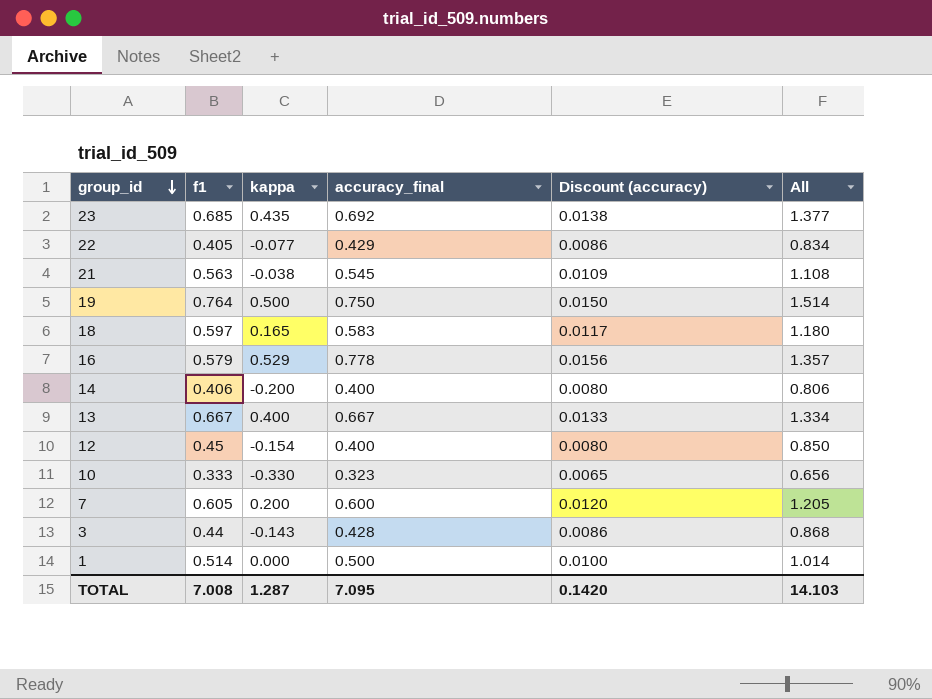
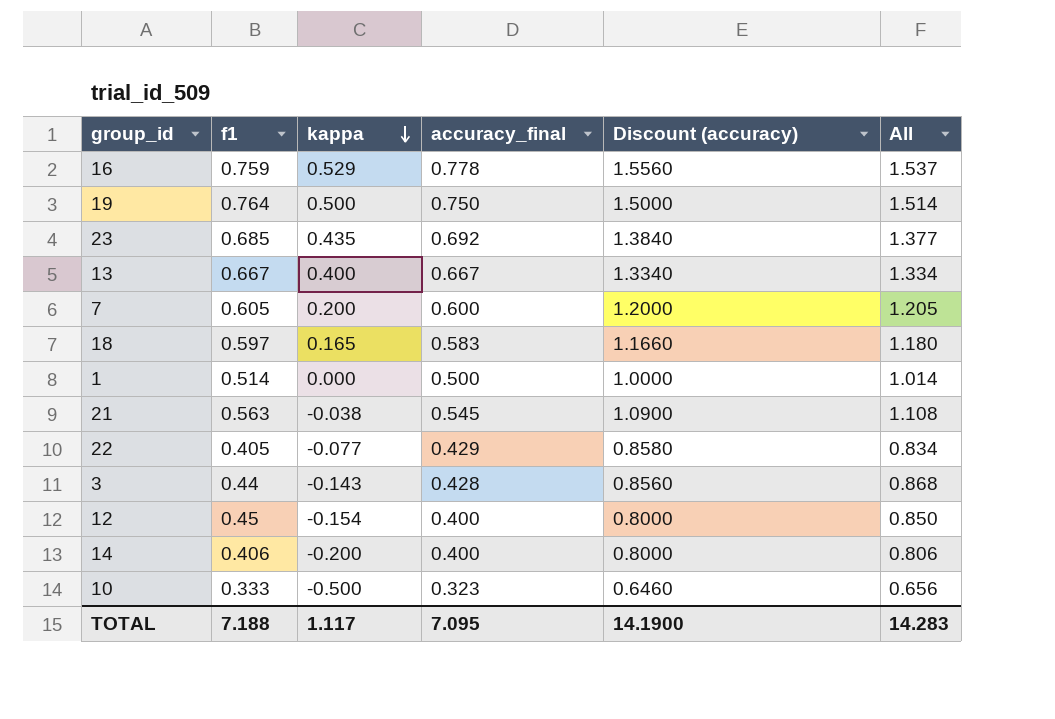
row order: group_id descending -> kappa descending
column Discount (accuracy) | formula: [accuracy_final] * 0.02 -> [accuracy_final] * 2
16 | f1: 0.579 -> 0.759
16 | All: 1.357 -> 1.537
10 | kappa: -0.330 -> -0.500
TOTAL | f1: 7.008 -> 7.188
TOTAL | kappa: 1.287 -> 1.117
TOTAL | Discount (accuracy): 0.1420 -> 14.1900
TOTAL | All: 14.103 -> 14.283

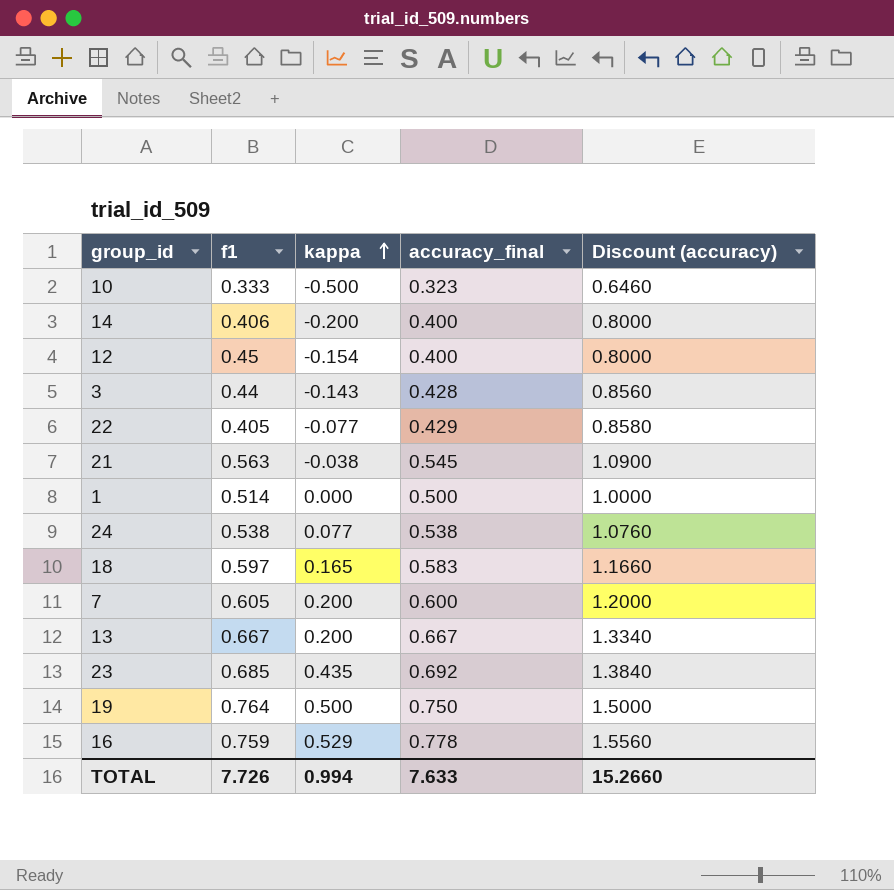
row order: kappa descending -> kappa ascending
column All | formula: [f1] + [accuracy_final] -> none
row 24: none -> 0.538 | 0.077 | 0.538 | 1.0760
13 | kappa: 0.400 -> 0.200
TOTAL | f1: 7.188 -> 7.726
TOTAL | kappa: 1.117 -> 0.994
TOTAL | accuracy_final: 7.095 -> 7.633
TOTAL | Discount (accuracy): 14.1900 -> 15.2660

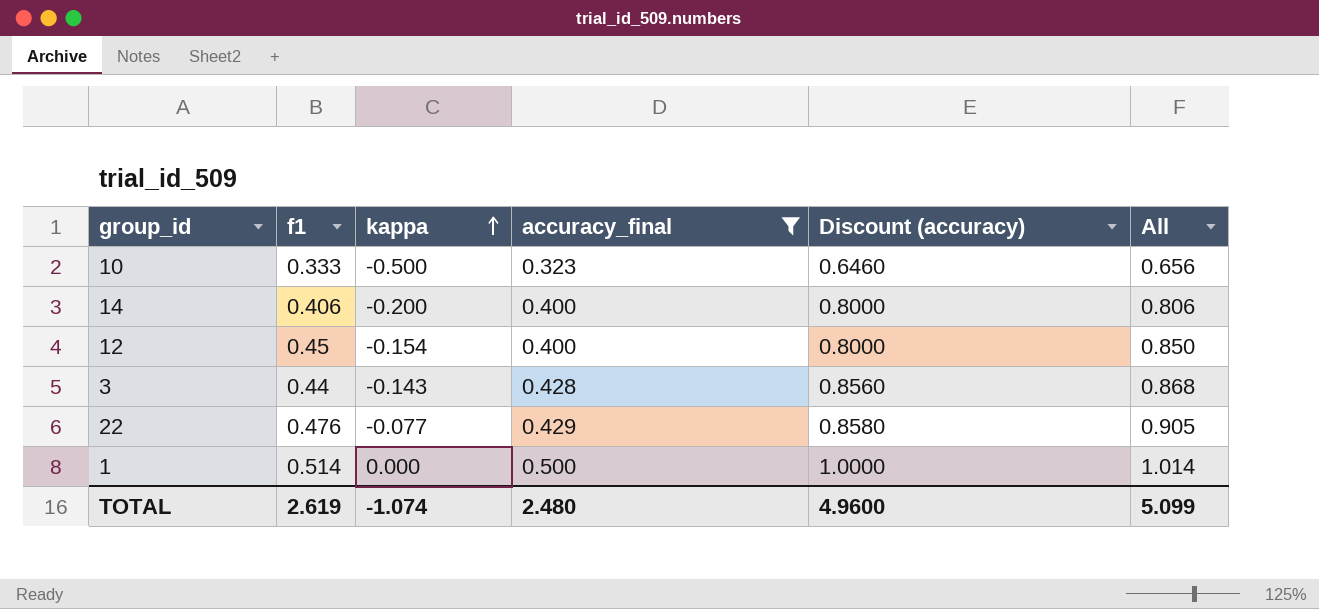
filter: none -> accuracy_final <= 0.500
column All | formula: none -> [f1] + [accuracy_final]
22 | f1: 0.405 -> 0.476
TOTAL | f1: 7.726 -> 2.619
TOTAL | kappa: 0.994 -> -1.074
TOTAL | accuracy_final: 7.633 -> 2.480
TOTAL | Discount (accuracy): 15.2660 -> 4.9600

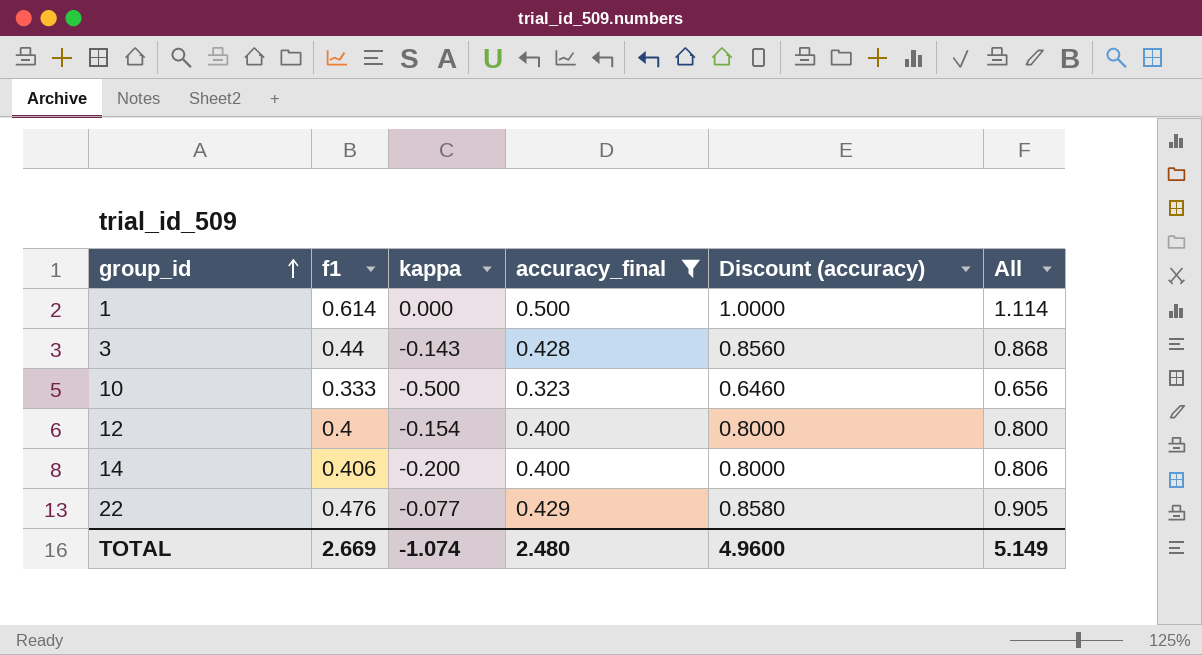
row order: kappa ascending -> group_id ascending
1 | f1: 0.514 -> 0.614
1 | All: 1.014 -> 1.114
12 | f1: 0.45 -> 0.4
12 | All: 0.850 -> 0.800
TOTAL | f1: 2.619 -> 2.669
TOTAL | All: 5.099 -> 5.149

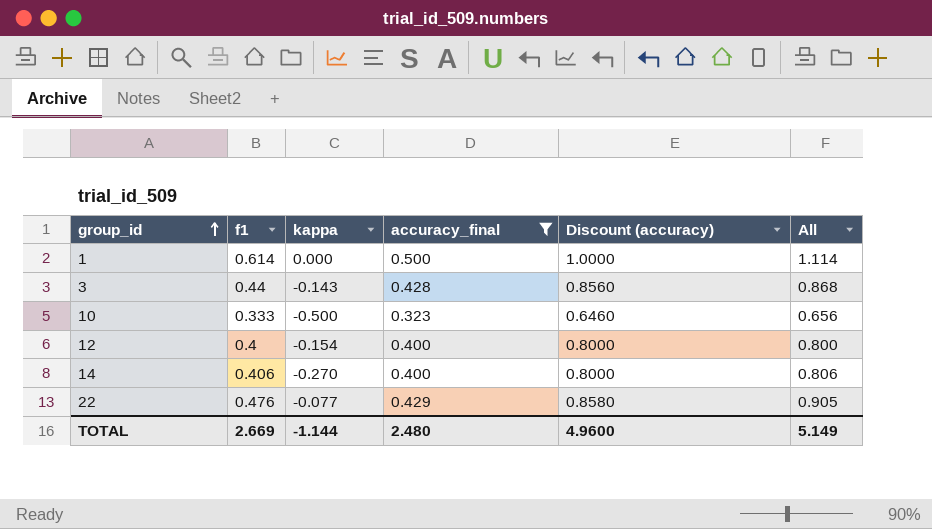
14 | kappa: -0.200 -> -0.270
TOTAL | kappa: -1.074 -> -1.144

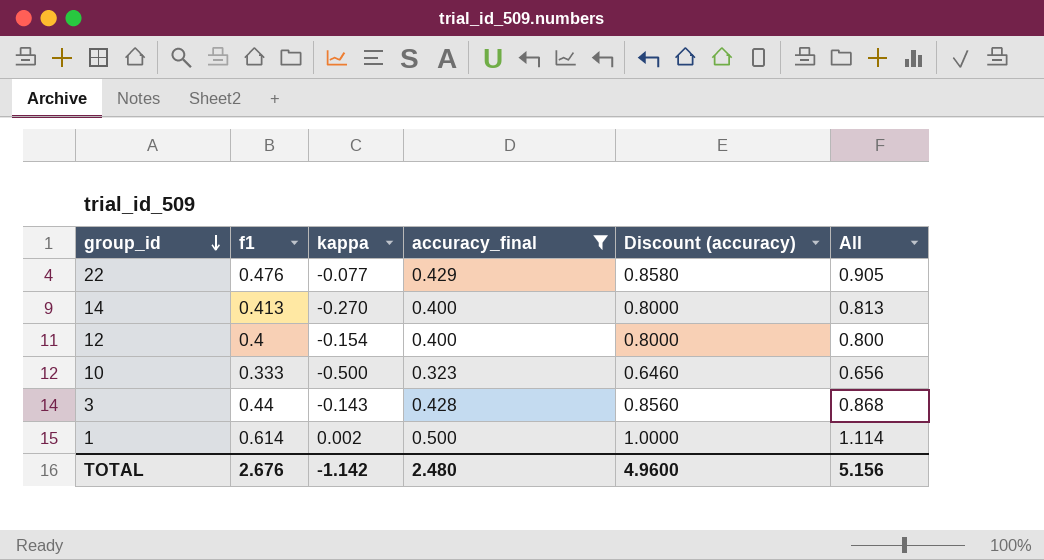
row order: group_id ascending -> group_id descending
14 | f1: 0.406 -> 0.413
14 | All: 0.806 -> 0.813
1 | kappa: 0.000 -> 0.002
TOTAL | f1: 2.669 -> 2.676
TOTAL | kappa: -1.144 -> -1.142
TOTAL | All: 5.149 -> 5.156

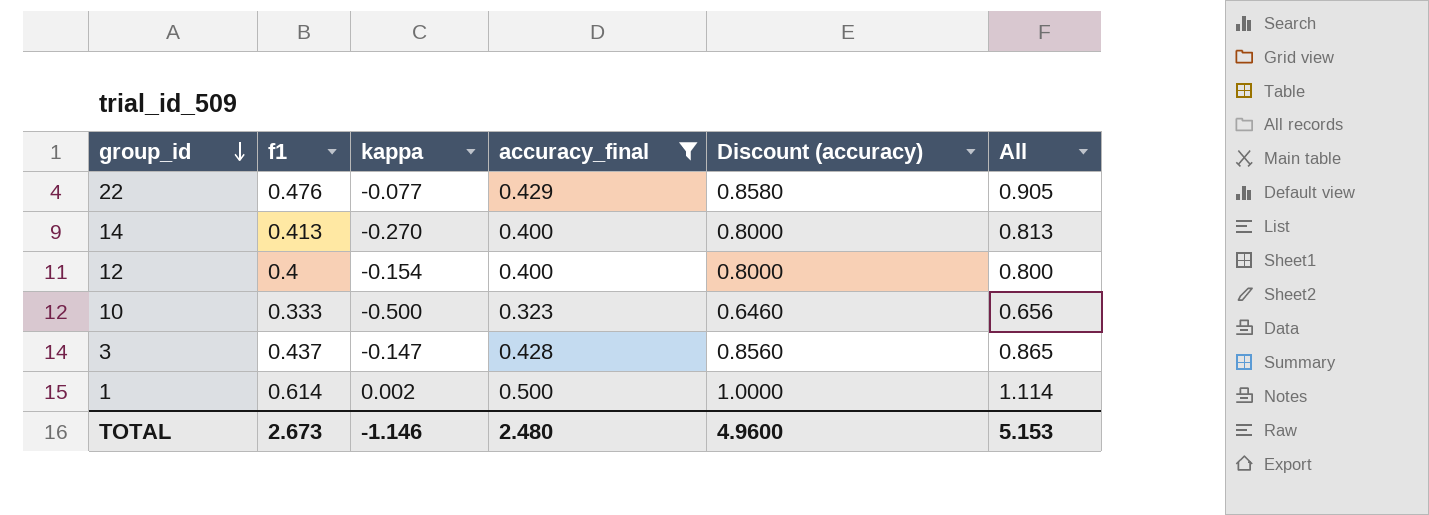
3 | f1: 0.44 -> 0.437
3 | kappa: -0.143 -> -0.147
3 | All: 0.868 -> 0.865
TOTAL | f1: 2.676 -> 2.673
TOTAL | kappa: -1.142 -> -1.146
TOTAL | All: 5.156 -> 5.153

